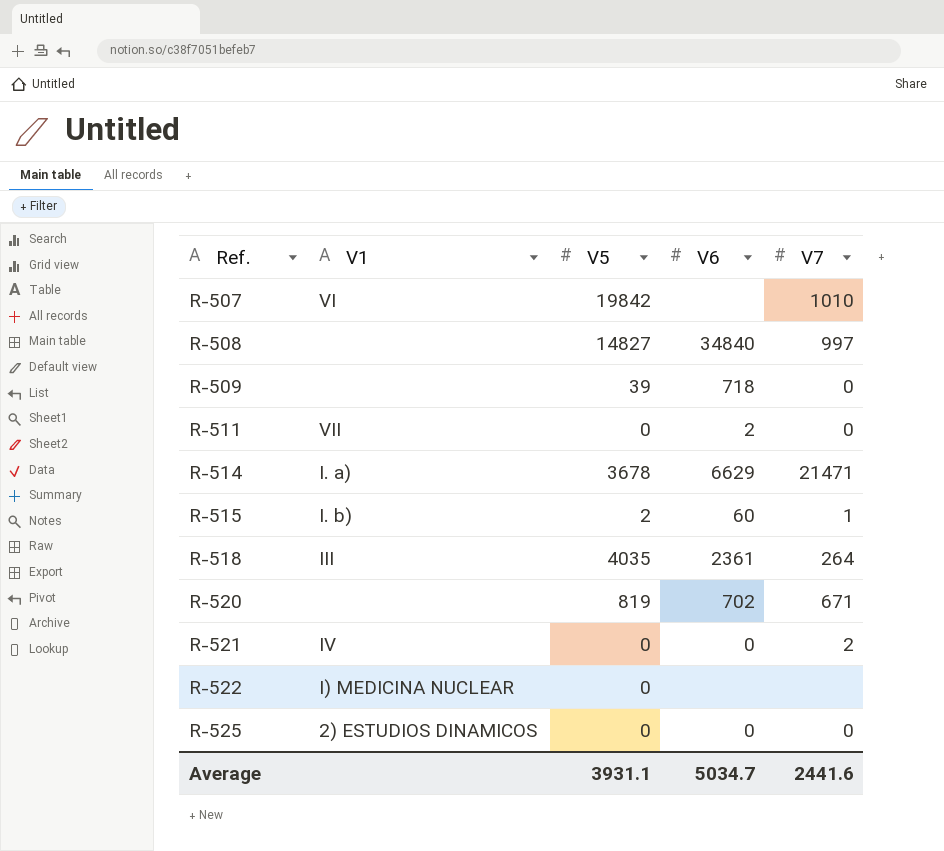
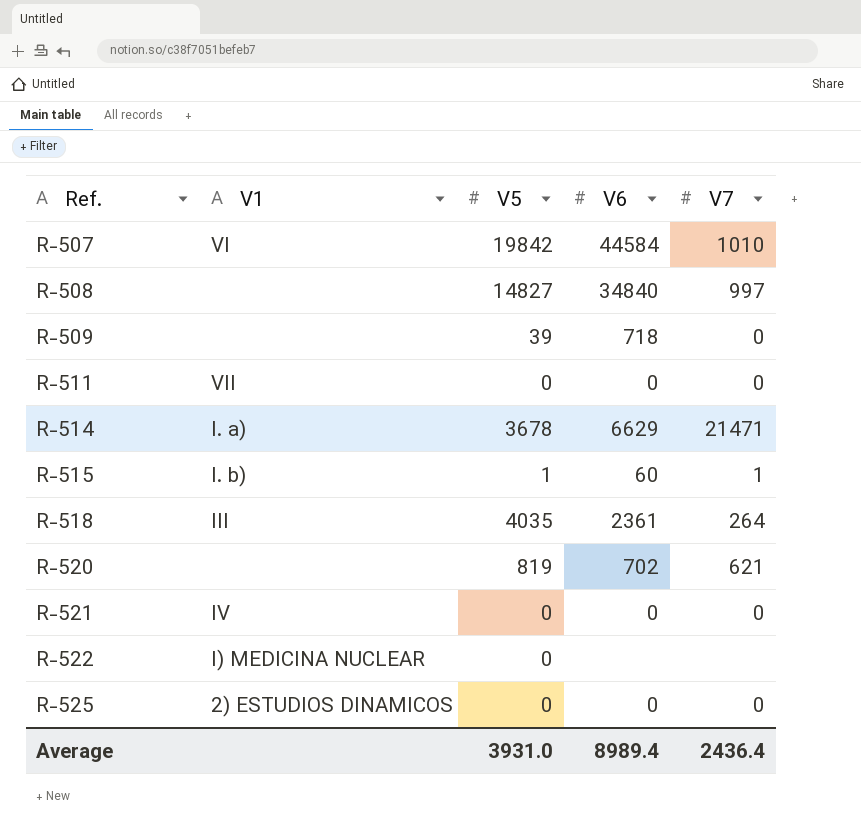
R-507 | V6: none -> 44584
R-511 | V6: 2 -> 0
R-515 | V5: 2 -> 1
R-520 | V7: 671 -> 621
R-521 | V7: 2 -> 0
Average | V5: 3931.1 -> 3931.0
Average | V6: 5034.7 -> 8989.4
Average | V7: 2441.6 -> 2436.4

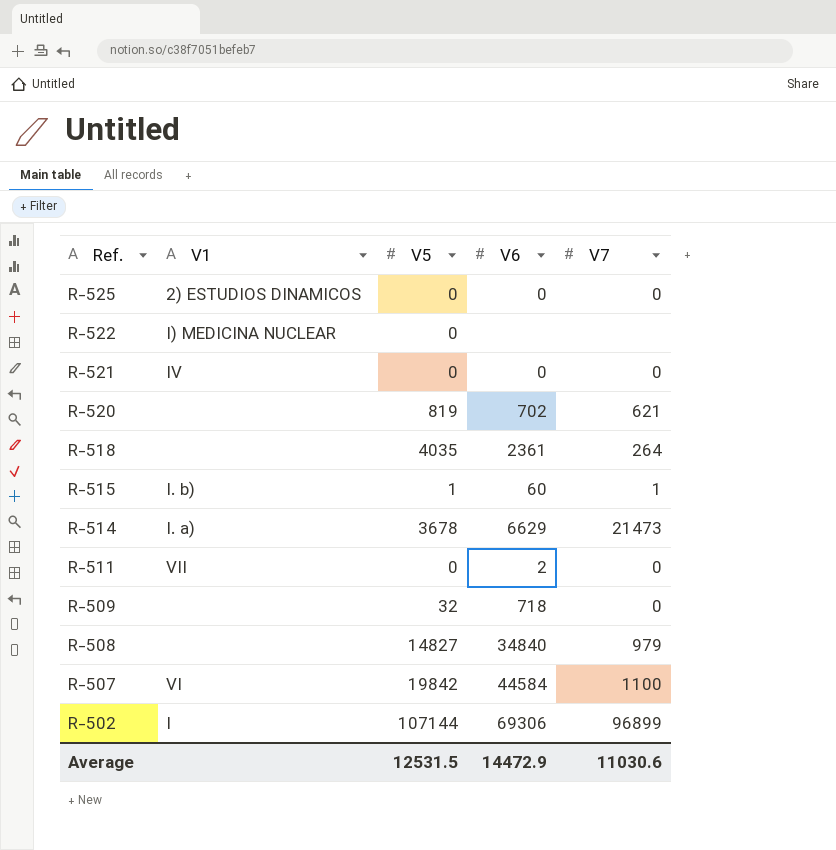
row order: Ref. ascending -> Ref. descending
R-518 | V1: III -> none
R-514 | V7: 21471 -> 21473
R-511 | V6: 0 -> 2
R-509 | V5: 39 -> 32
R-508 | V7: 997 -> 979
R-507 | V7: 1010 -> 1100
row R-502: none -> I | 107144 | 69306 | 96899
Average | V5: 3931.0 -> 12531.5
Average | V6: 8989.4 -> 14472.9
Average | V7: 2436.4 -> 11030.6

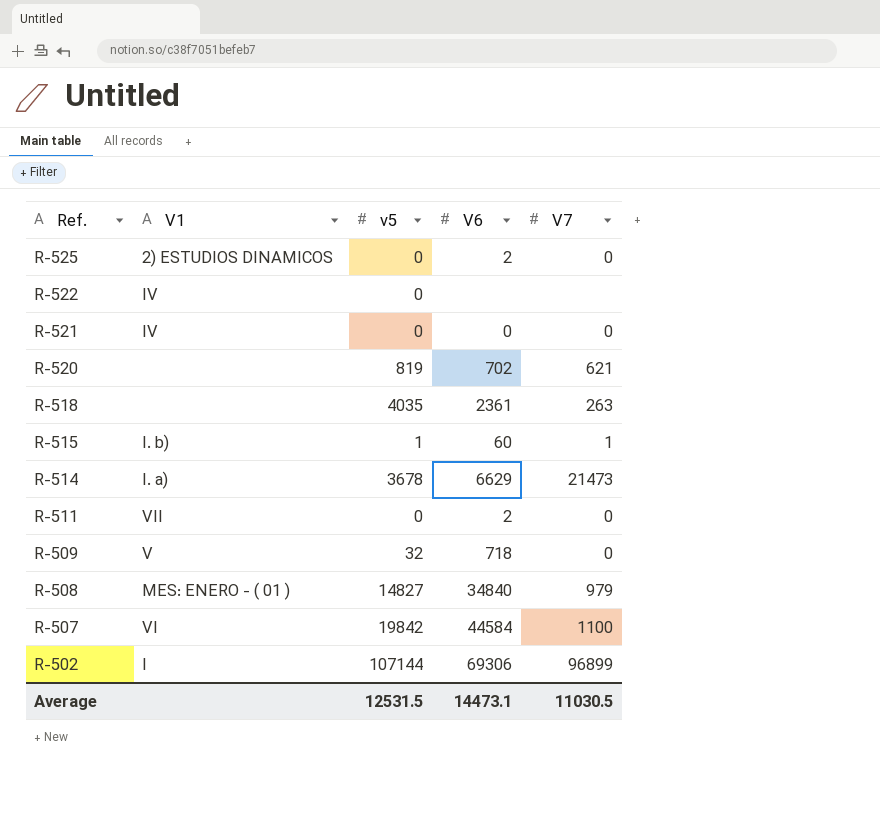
column name: V5 -> v5
R-525 | V6: 0 -> 2
R-522 | V1: I) MEDICINA NUCLEAR -> IV
R-518 | V7: 264 -> 263
R-509 | V1: none -> V
R-508 | V1: none -> MES: ENERO - ( 01 )
Average | V6: 14472.9 -> 14473.1
Average | V7: 11030.6 -> 11030.5

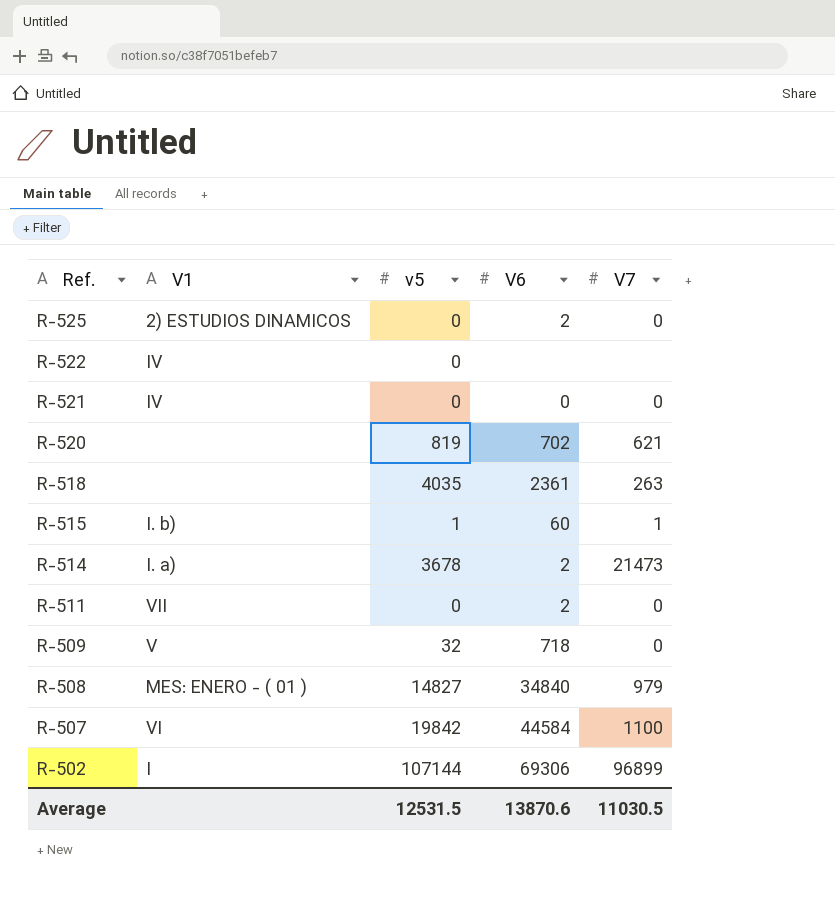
R-514 | V6: 6629 -> 2
Average | V6: 14473.1 -> 13870.6

